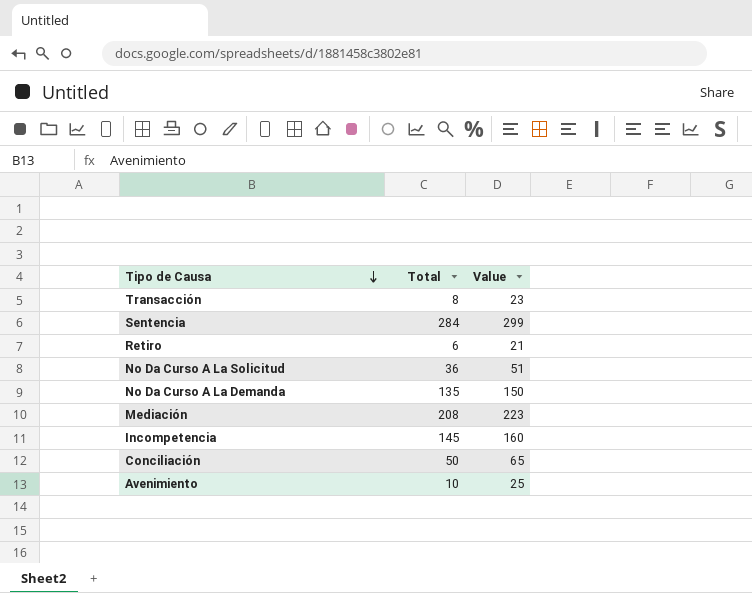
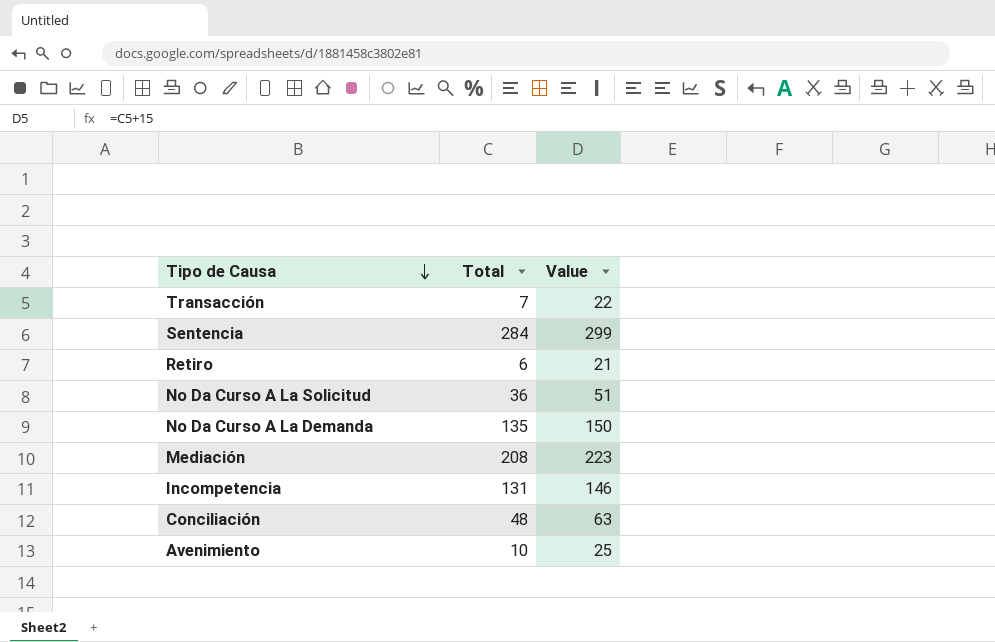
Transacción | Total: 8 -> 7
Transacción | Value: 23 -> 22
Incompetencia | Total: 145 -> 131
Incompetencia | Value: 160 -> 146
Conciliación | Total: 50 -> 48
Conciliación | Value: 65 -> 63

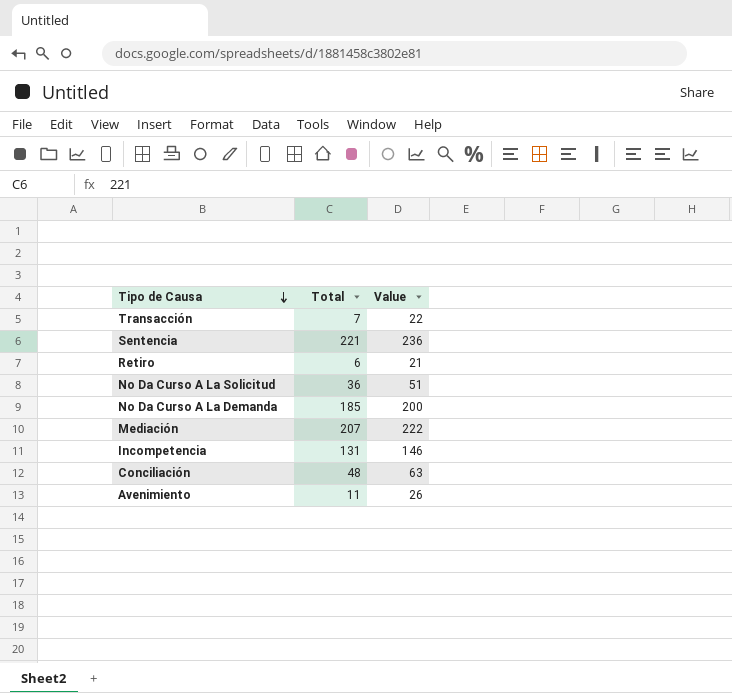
Sentencia | Total: 284 -> 221
Sentencia | Value: 299 -> 236
No Da Curso A La Demanda | Total: 135 -> 185
No Da Curso A La Demanda | Value: 150 -> 200
Mediación | Total: 208 -> 207
Mediación | Value: 223 -> 222
Avenimiento | Total: 10 -> 11
Avenimiento | Value: 25 -> 26

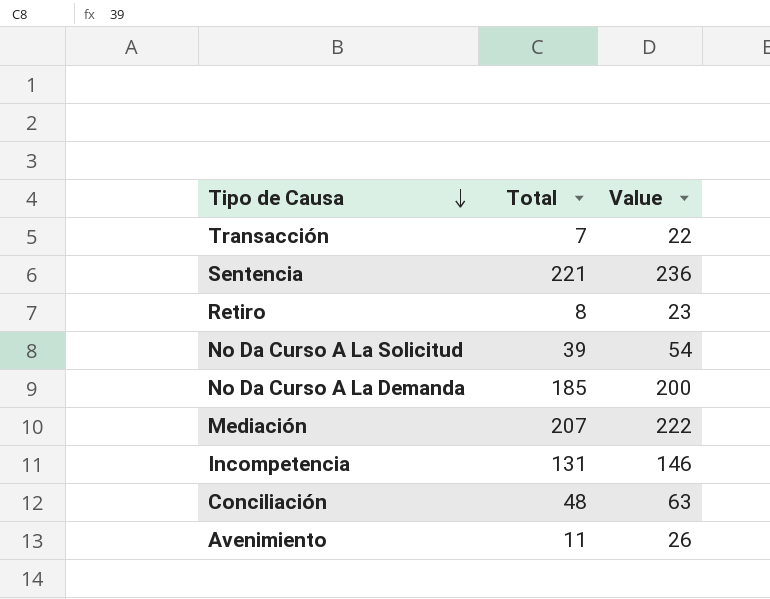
Retiro | Total: 6 -> 8
Retiro | Value: 21 -> 23
No Da Curso A La Solicitud | Total: 36 -> 39
No Da Curso A La Solicitud | Value: 51 -> 54

